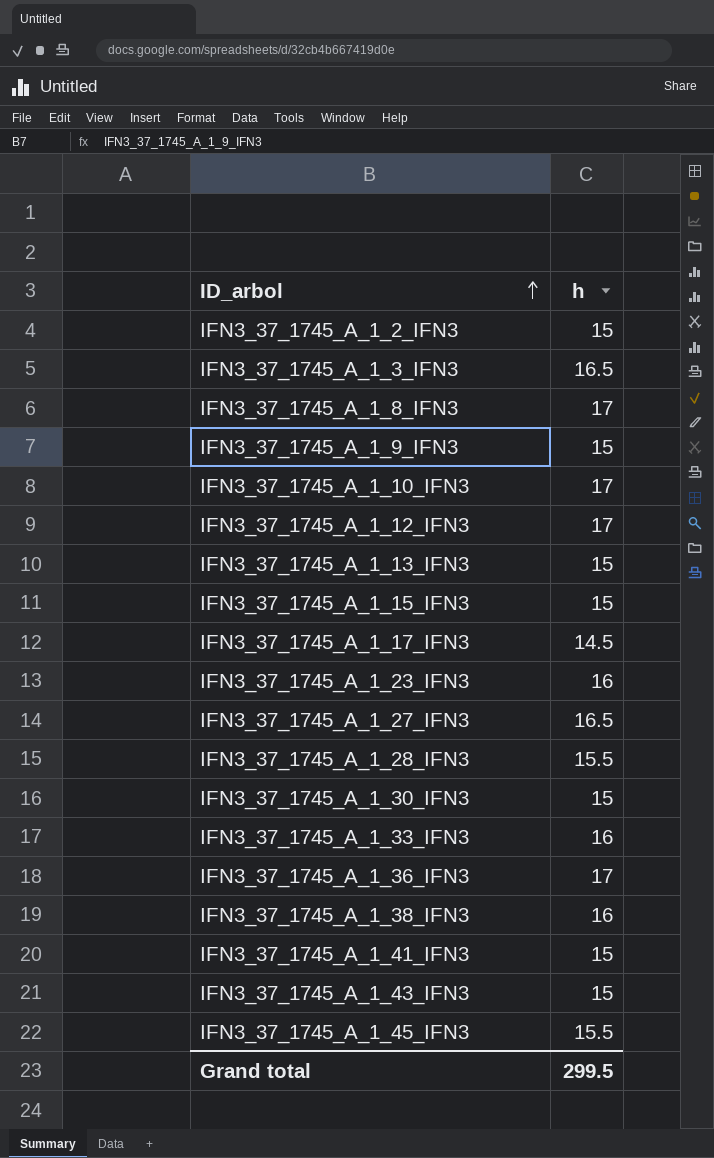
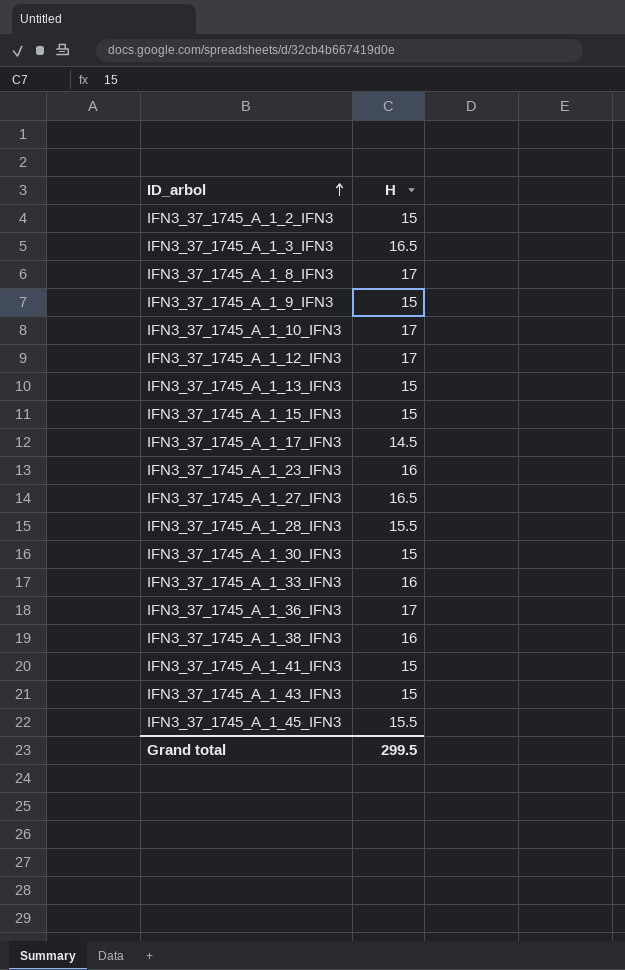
column name: h -> H

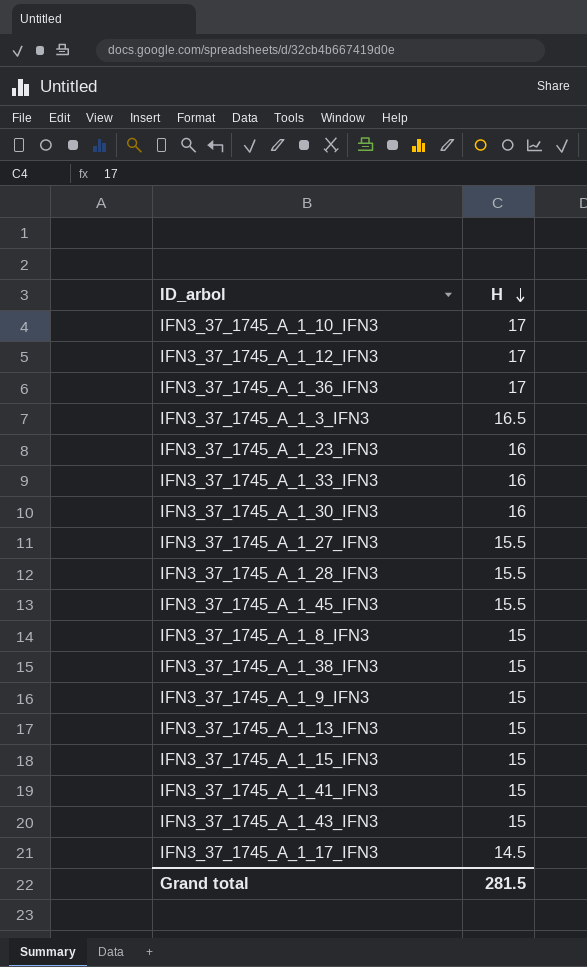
row order: ID_arbol ascending -> H descending
row IFN3_37_1745_A_1_2_IFN3: 15 -> none
IFN3_37_1745_A_1_30_IFN3 | H: 15 -> 16
IFN3_37_1745_A_1_27_IFN3 | H: 16.5 -> 15.5
IFN3_37_1745_A_1_8_IFN3 | H: 17 -> 15
IFN3_37_1745_A_1_38_IFN3 | H: 16 -> 15
Grand total | H: 299.5 -> 281.5

